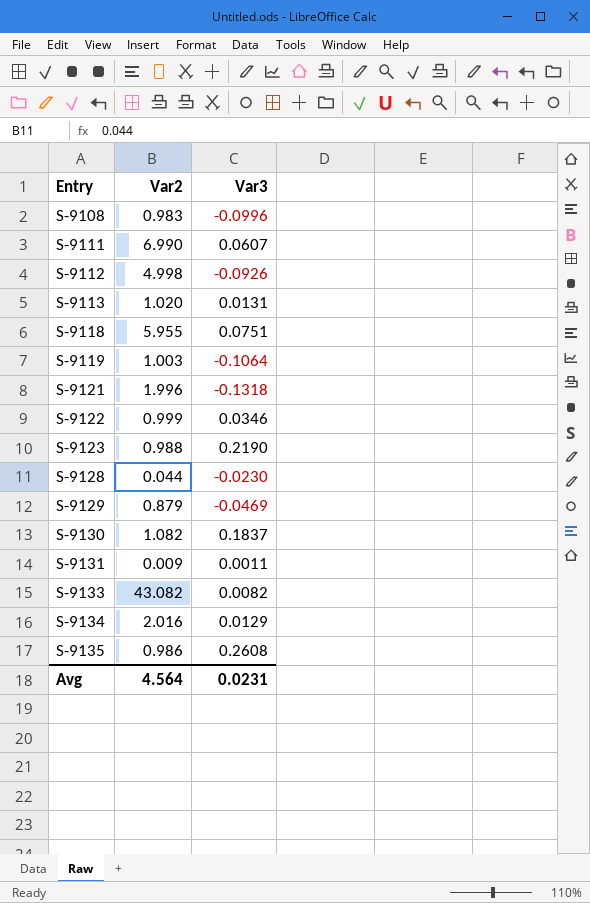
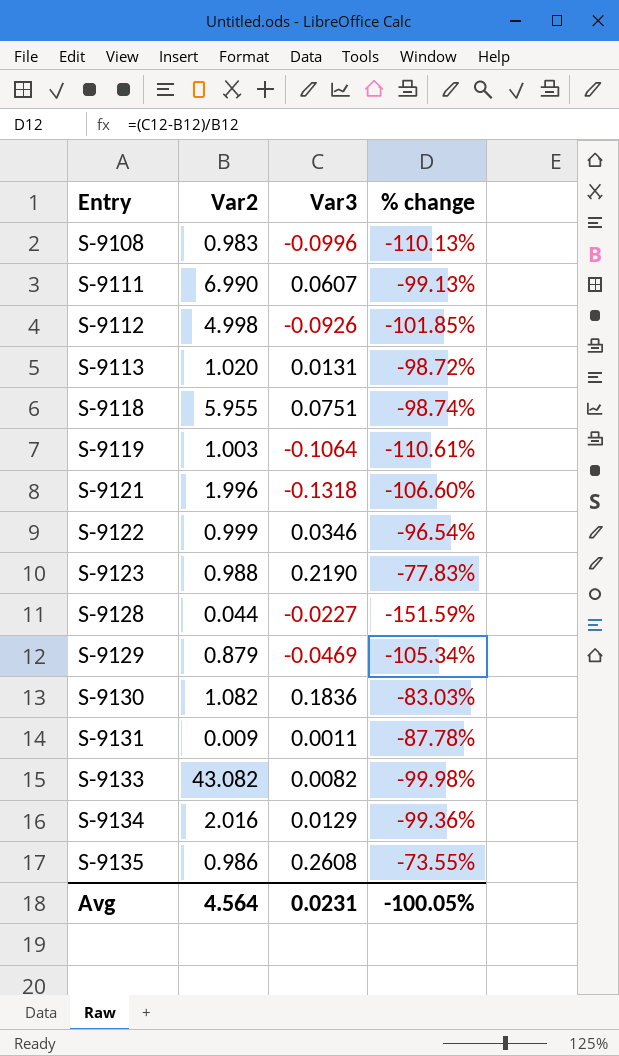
column % change | formula: none -> ([Var3] - [Var2]) / [Var2]
S-9128 | Var3: -0.0230 -> -0.0227
S-9130 | Var3: 0.1837 -> 0.1836

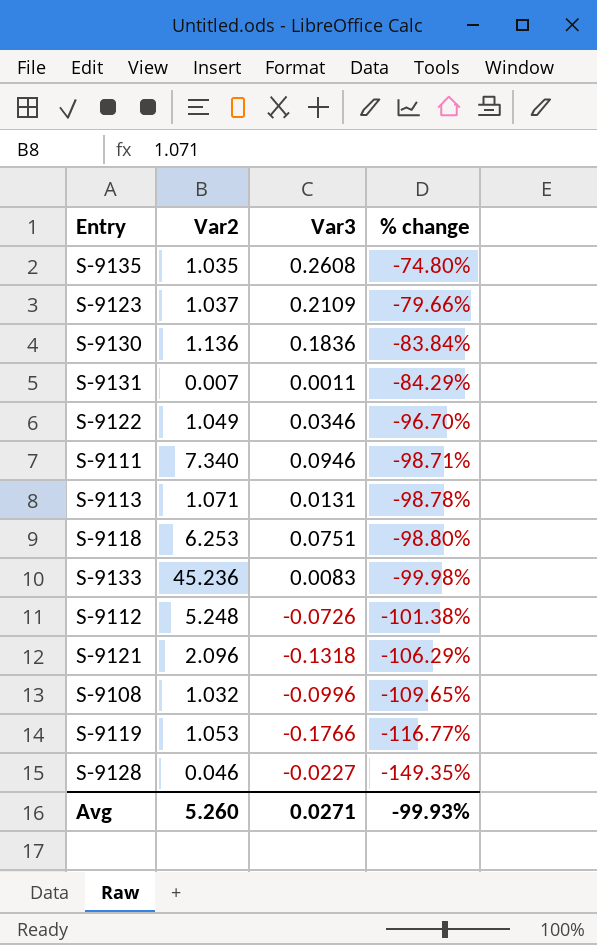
row order: Entry ascending -> % change descending
row S-9129: 0.879 | -0.0469 | -105.34% -> none
row S-9134: 2.016 | 0.0129 | -99.36% -> none
S-9135 | Var2: 0.986 -> 1.035
S-9135 | % change: -73.55% -> -74.80%
S-9123 | Var2: 0.988 -> 1.037
S-9123 | Var3: 0.2190 -> 0.2109
S-9123 | % change: -77.83% -> -79.66%
S-9130 | Var2: 1.082 -> 1.136
S-9130 | % change: -83.03% -> -83.84%
S-9131 | Var2: 0.009 -> 0.007
S-9131 | % change: -87.78% -> -84.29%
S-9122 | Var2: 0.999 -> 1.049
S-9122 | % change: -96.54% -> -96.70%
S-9111 | Var2: 6.990 -> 7.340
S-9111 | Var3: 0.0607 -> 0.0946
S-9111 | % change: -99.13% -> -98.71%
S-9113 | Var2: 1.020 -> 1.071
S-9113 | % change: -98.72% -> -98.78%
S-9118 | Var2: 5.955 -> 6.253
S-9118 | % change: -98.74% -> -98.80%
S-9133 | Var2: 43.082 -> 45.236
S-9133 | Var3: 0.0082 -> 0.0083
S-9112 | Var2: 4.998 -> 5.248
S-9112 | Var3: -0.0926 -> -0.0726
S-9112 | % change: -101.85% -> -101.38%
S-9121 | Var2: 1.996 -> 2.096
S-9121 | % change: -106.60% -> -106.29%
S-9108 | Var2: 0.983 -> 1.032
S-9108 | % change: -110.13% -> -109.65%
S-9119 | Var2: 1.003 -> 1.053
S-9119 | Var3: -0.1064 -> -0.1766
S-9119 | % change: -110.61% -> -116.77%
S-9128 | Var2: 0.044 -> 0.046
S-9128 | % change: -151.59% -> -149.35%
Avg | Var2: 4.564 -> 5.260
Avg | Var3: 0.0231 -> 0.0271
Avg | % change: -100.05% -> -99.93%

